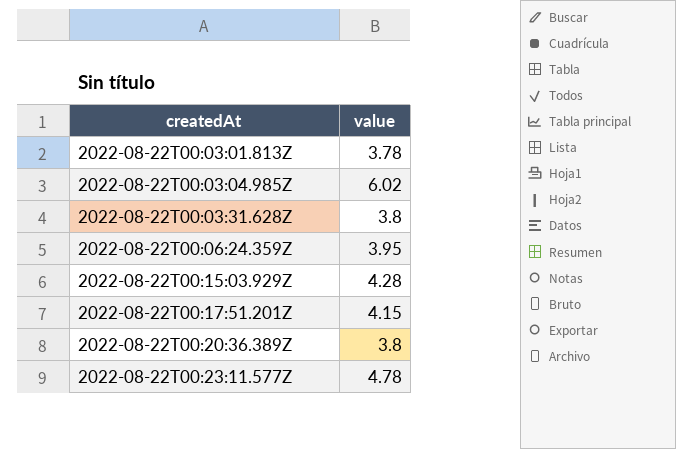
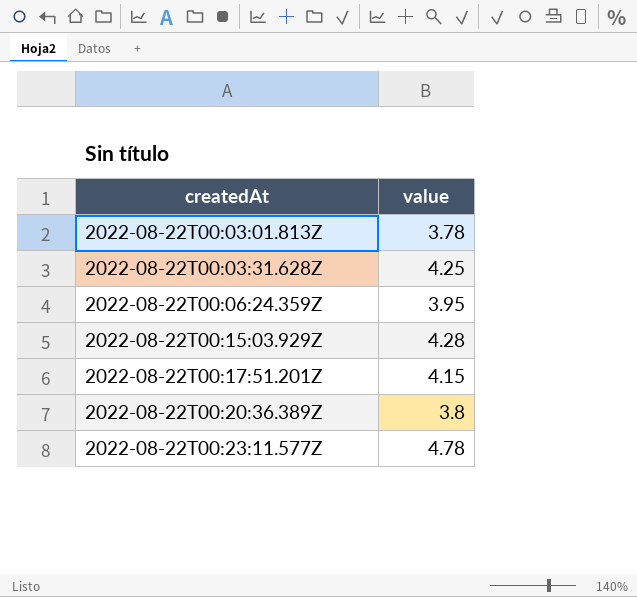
row 2022-08-22T00:03:04.985Z: 6.02 -> none
2022-08-22T00:03:31.628Z | value: 3.8 -> 4.25

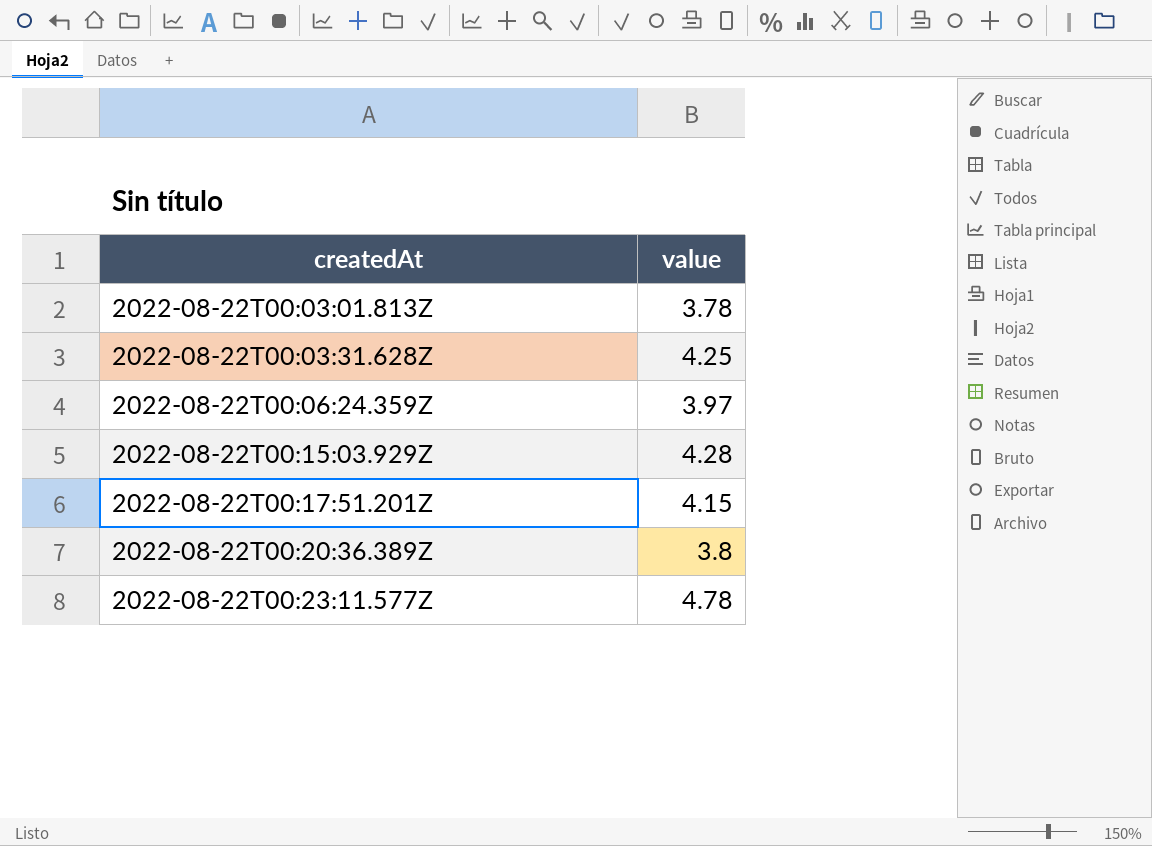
2022-08-22T00:06:24.359Z | value: 3.95 -> 3.97

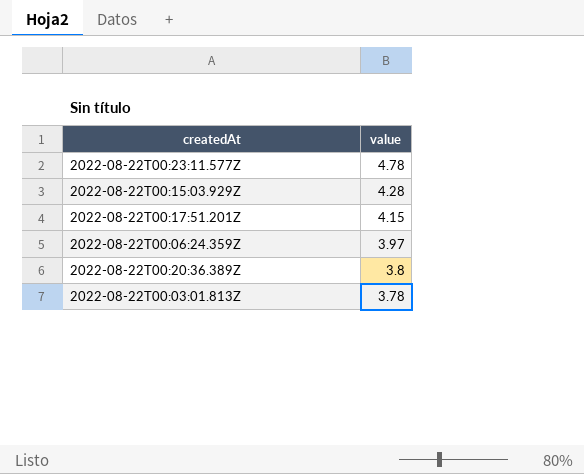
row order: createdAt ascending -> value descending
row 2022-08-22T00:03:31.628Z: 4.25 -> none

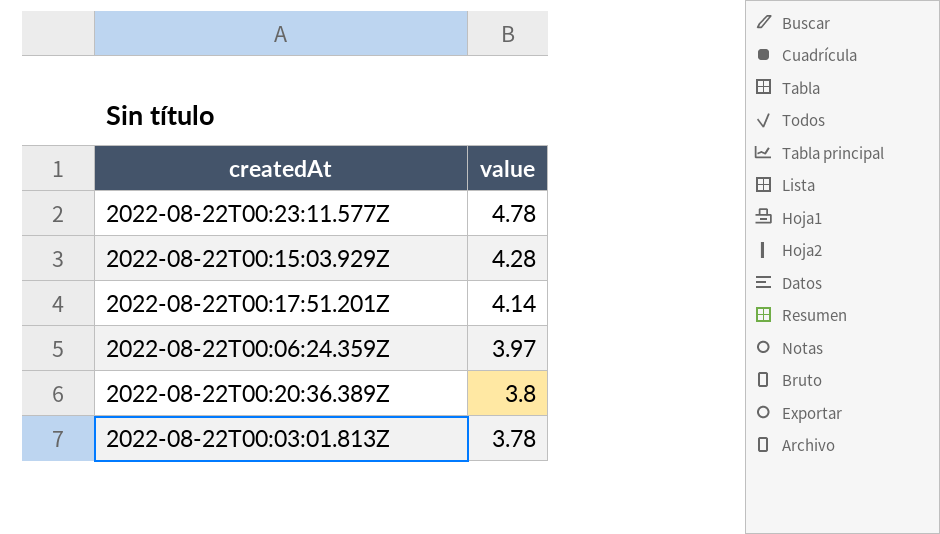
2022-08-22T00:17:51.201Z | value: 4.15 -> 4.14

